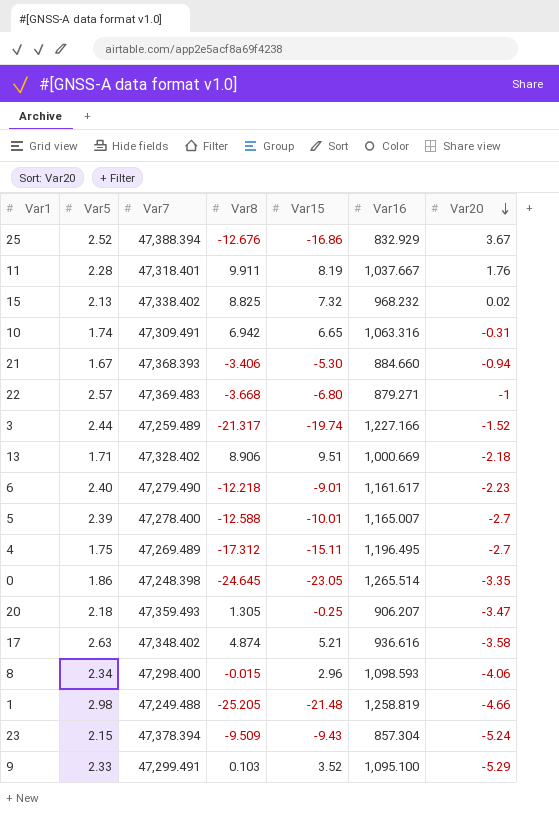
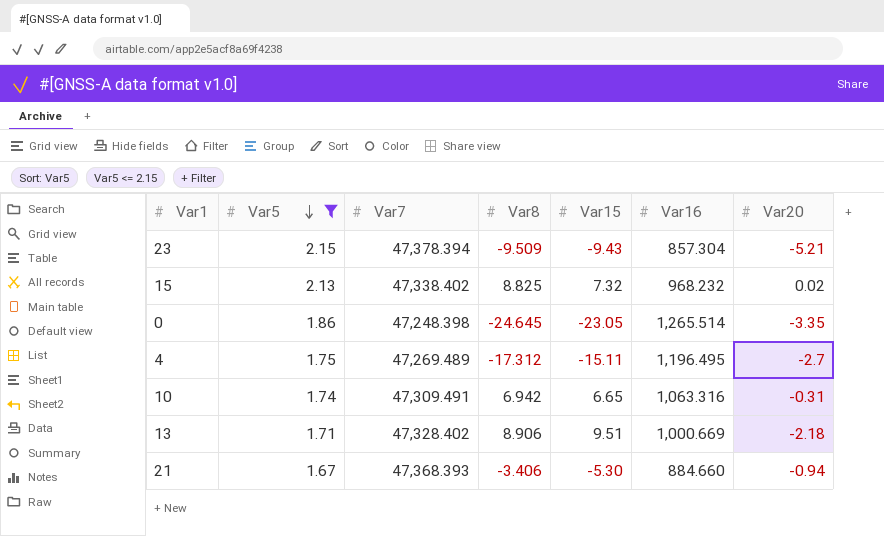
filter: none -> Var5 <= 2.15
row order: Var20 descending -> Var5 descending
23 | Var20: -5.24 -> -5.21

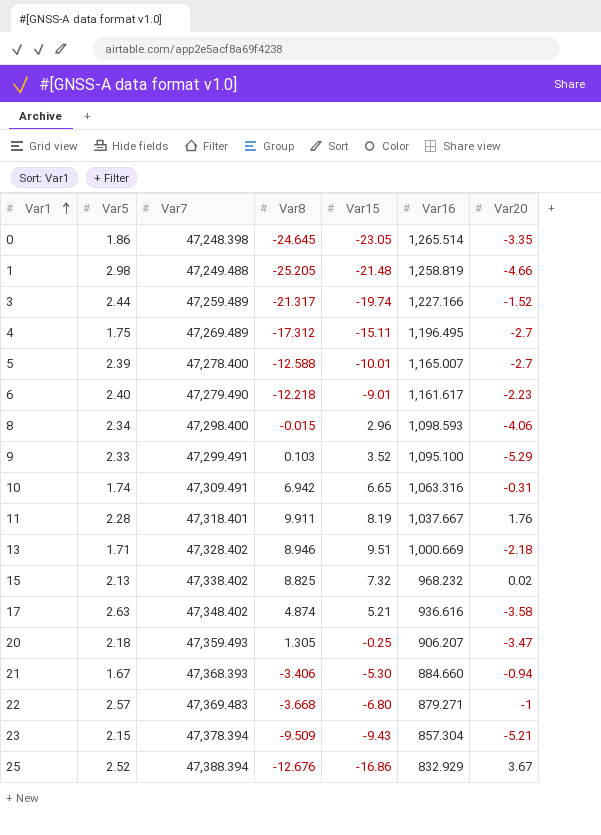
filter: Var5 <= 2.15 -> none
row order: Var5 descending -> Var1 ascending
13 | Var8: 8.906 -> 8.946

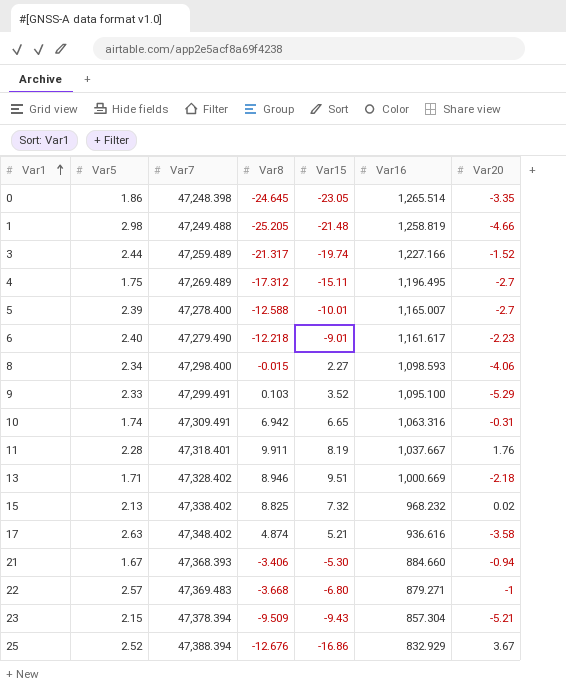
row 20: 2.18 | 47,359.493 | 1.305 | -0.25 | 906.207 | -3.47 -> none
8 | Var15: 2.96 -> 2.27

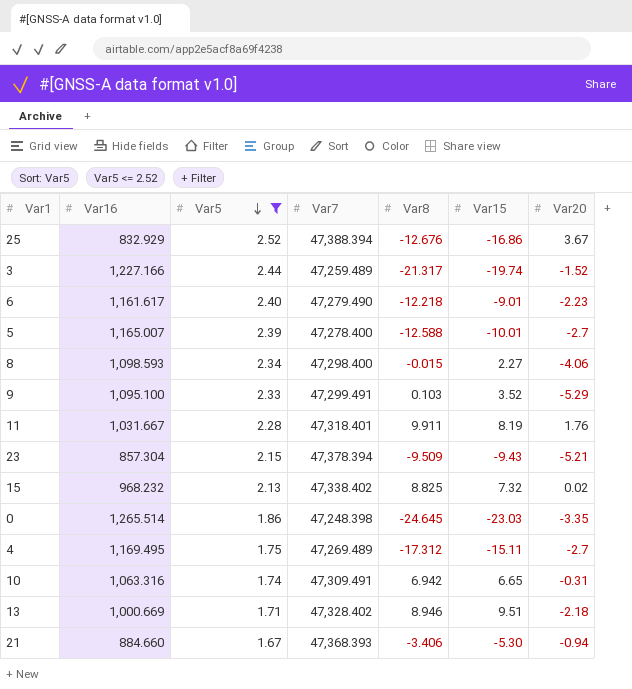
filter: none -> Var5 <= 2.52
row order: Var1 ascending -> Var5 descending
column Var16 | position: 6 -> 2
11 | Var16: 1,037.667 -> 1,031.667
0 | Var15: -23.05 -> -23.03
4 | Var16: 1,196.495 -> 1,169.495

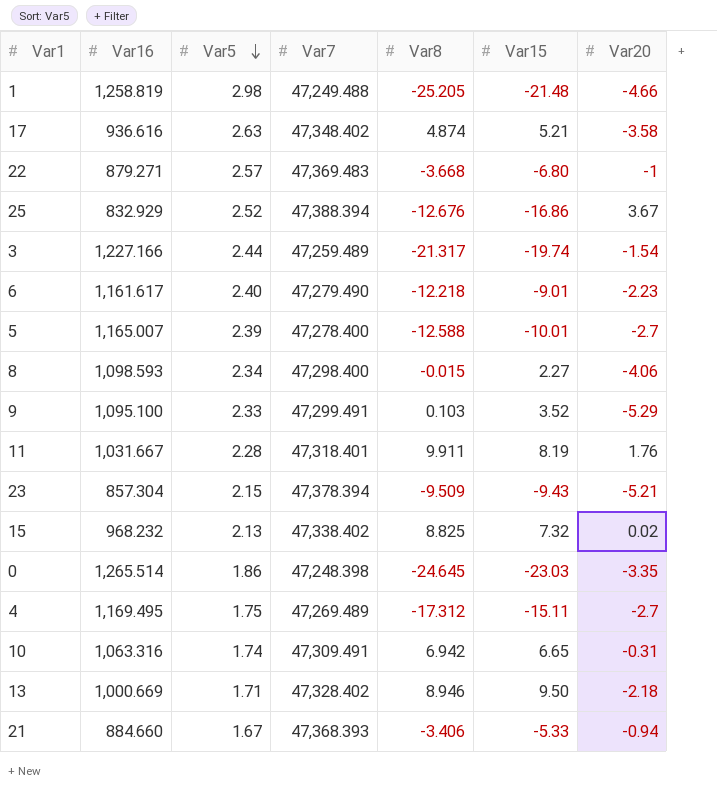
filter: Var5 <= 2.52 -> none
3 | Var20: -1.52 -> -1.54
13 | Var15: 9.51 -> 9.50
21 | Var15: -5.30 -> -5.33

